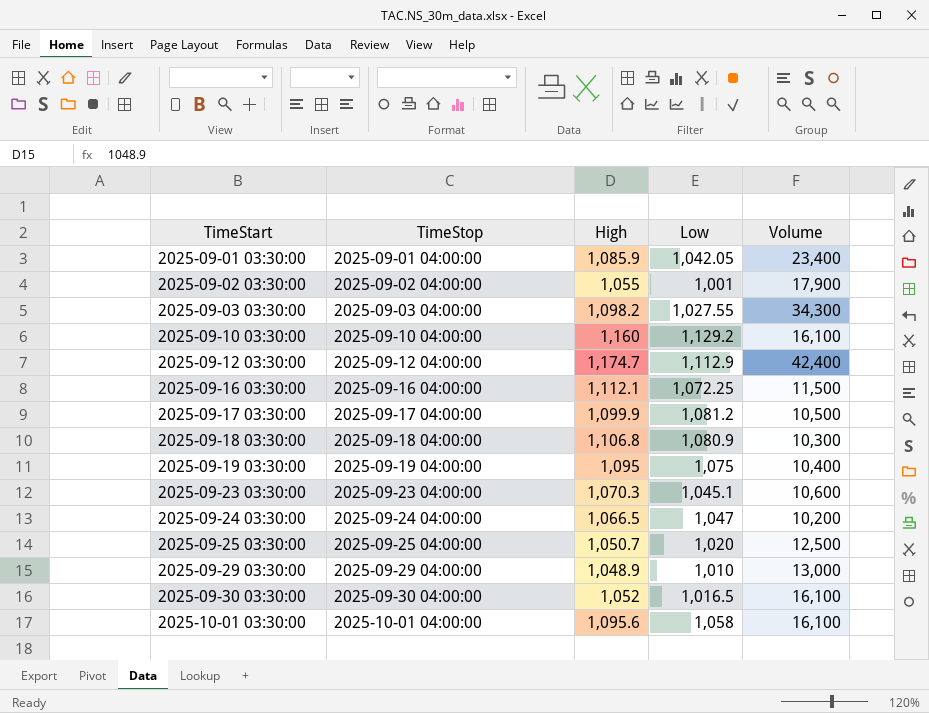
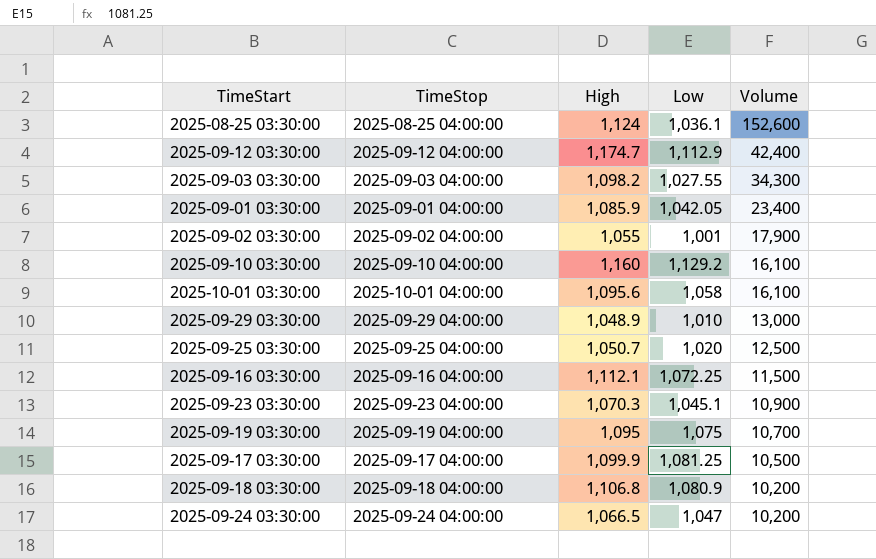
row order: TimeStart ascending -> Volume descending
row 2025-09-30 03:30:00: 2025-09-30 04:00:00 | 1,052 | 1,016.5 | 16,100 -> none
row 2025-08-25 03:30:00: none -> 2025-08-25 04:00:00 | 1,124 | 1,036.1 | 152,600
2025-09-23 03:30:00 | Volume: 10,600 -> 10,900
2025-09-19 03:30:00 | Volume: 10,400 -> 10,700
2025-09-17 03:30:00 | Low: 1,081.2 -> 1,081.25
2025-09-18 03:30:00 | Volume: 10,300 -> 10,200

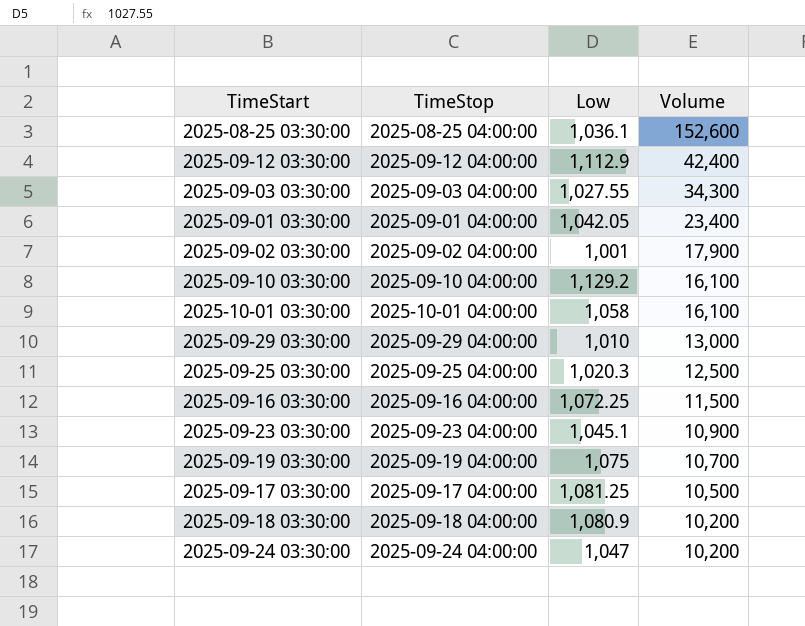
column High | position: 3 -> none
2025-09-25 03:30:00 | Low: 1,020 -> 1,020.3

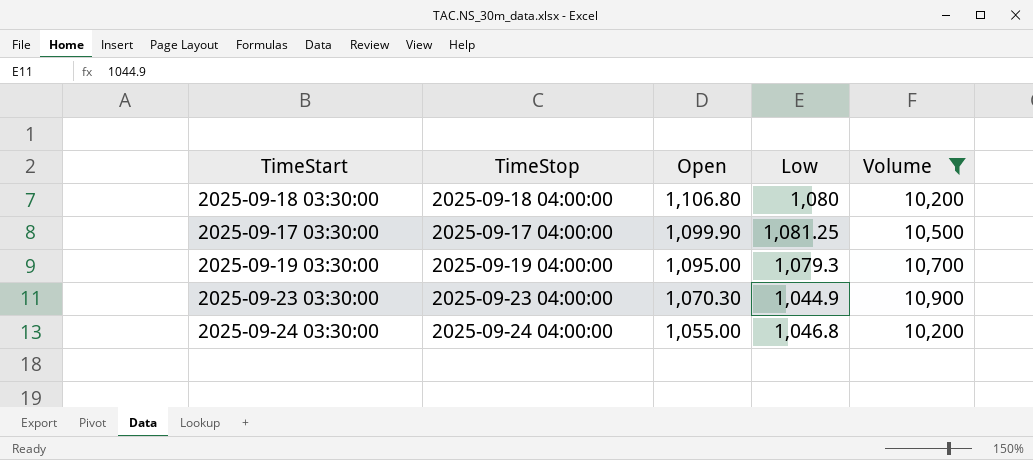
filter: none -> Volume <= 10,900
row order: Volume descending -> Open descending
column Open | position: none -> 3
2025-09-18 03:30:00 | Low: 1,080.9 -> 1,080
2025-09-19 03:30:00 | Low: 1,075 -> 1,079.3
2025-09-23 03:30:00 | Low: 1,045.1 -> 1,044.9
2025-09-24 03:30:00 | Low: 1,047 -> 1,046.8

